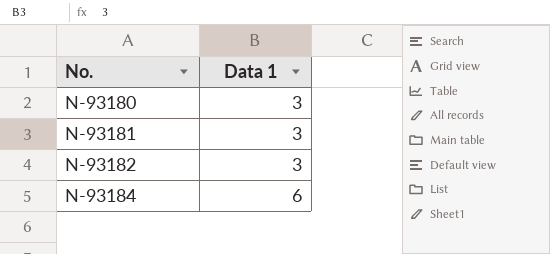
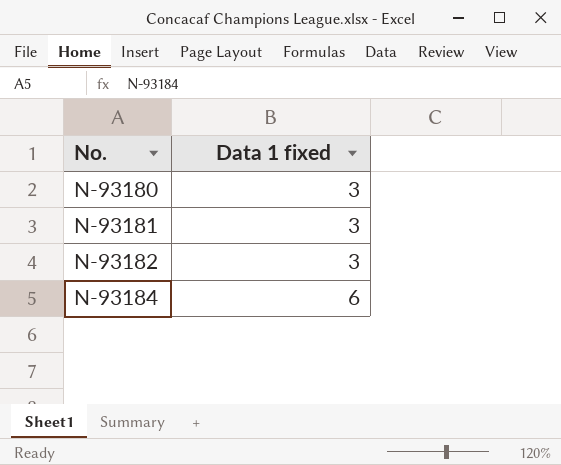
column name: Data 1 -> Data 1 fixed

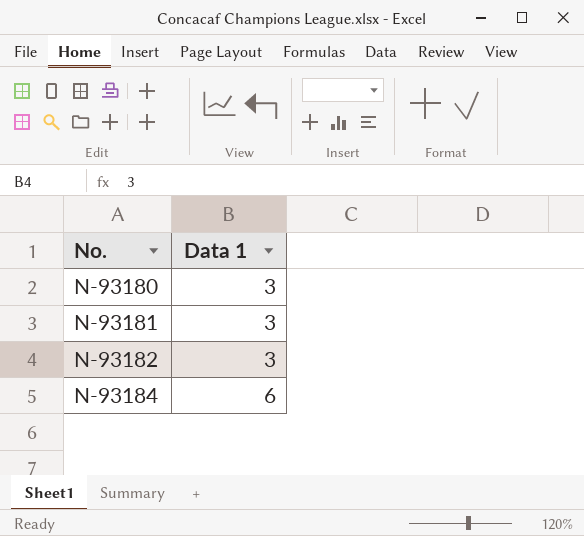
column name: Data 1 fixed -> Data 1

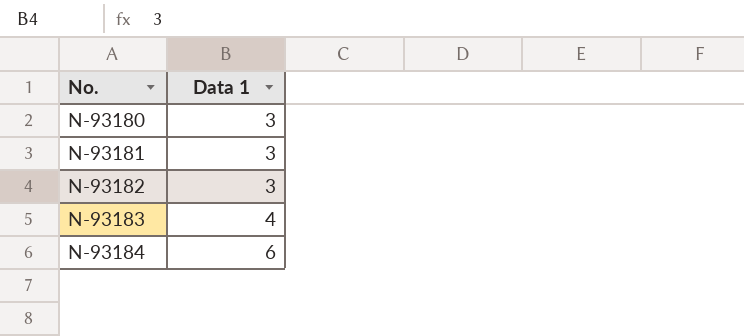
row N-93183: none -> 4

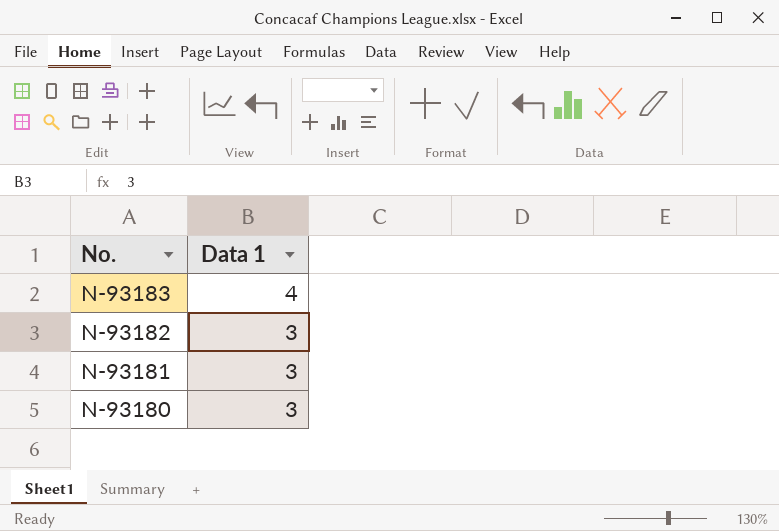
row order: No. ascending -> No. descending
row N-93184: 6 -> none

